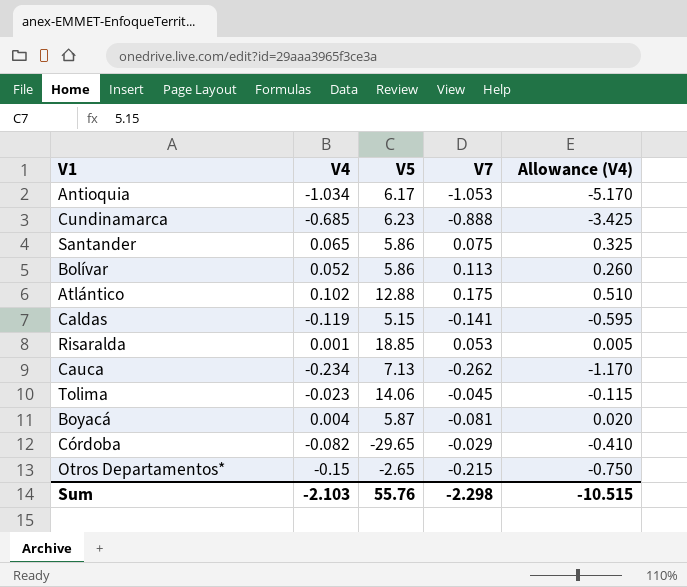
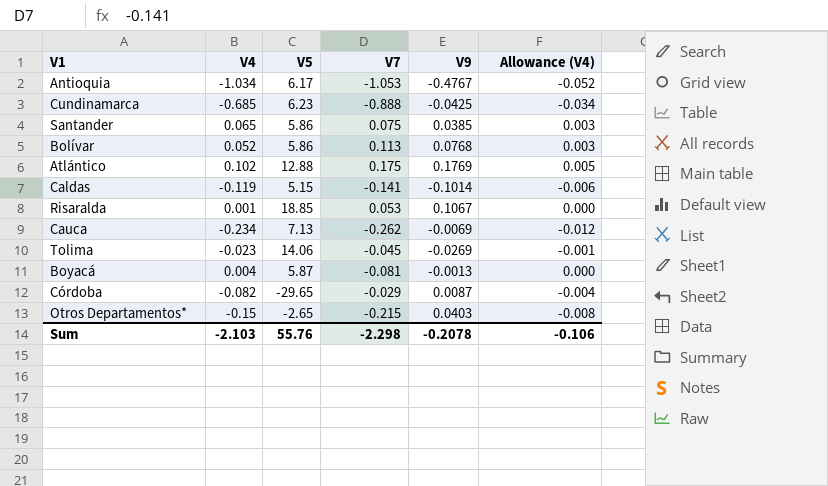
column V9 | position: none -> 5
column Allowance (V4) | formula: [V4] * 5 -> [V4] * 0.05
Sum | Allowance (V4): -10.515 -> -0.106

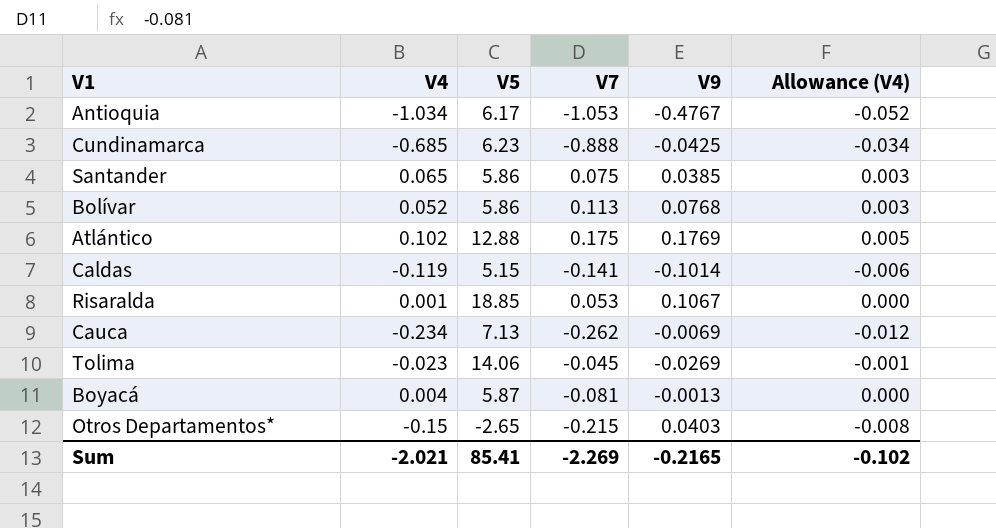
row Córdoba: -0.082 | -29.65 | -0.029 | 0.0087 | -0.004 -> none
Sum | V4: -2.103 -> -2.021
Sum | V5: 55.76 -> 85.41
Sum | V7: -2.298 -> -2.269
Sum | V9: -0.2078 -> -0.2165
Sum | Allowance (V4): -0.106 -> -0.102

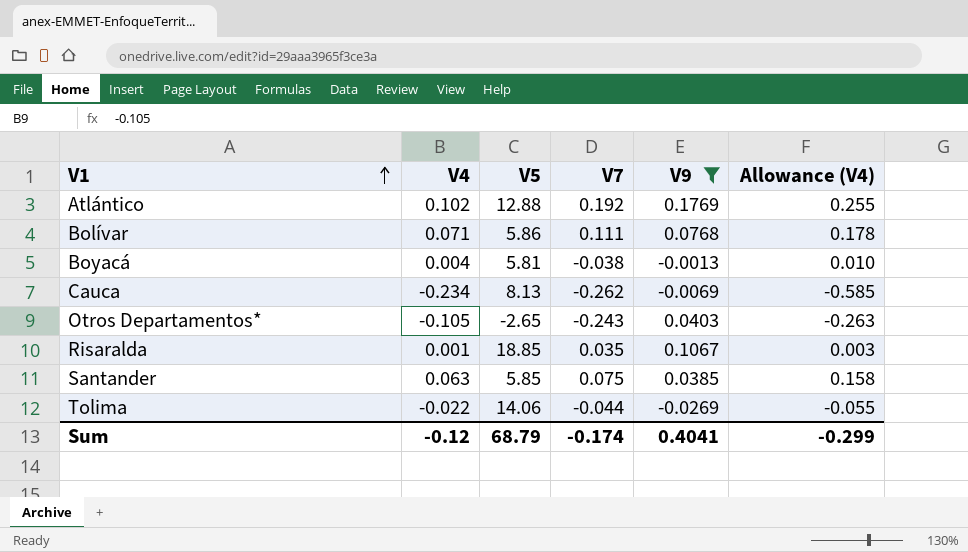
filter: none -> V9 >= -0.0269
row order: none -> V1 ascending
column Allowance (V4) | formula: [V4] * 0.05 -> [V4] * 2.5
Atlántico | V7: 0.175 -> 0.192
Bolívar | V4: 0.052 -> 0.071
Bolívar | V7: 0.113 -> 0.111
Boyacá | V5: 5.87 -> 5.81
Boyacá | V7: -0.081 -> -0.038
Cauca | V5: 7.13 -> 8.13
Otros Departamentos* | V4: -0.15 -> -0.105
Otros Departamentos* | V7: -0.215 -> -0.243
Risaralda | V7: 0.053 -> 0.035
Santander | V4: 0.065 -> 0.063
Santander | V5: 5.86 -> 5.85
Tolima | V4: -0.023 -> -0.022
Tolima | V7: -0.045 -> -0.044
Sum | V4: -2.021 -> -0.12
Sum | V5: 85.41 -> 68.79
Sum | V7: -2.269 -> -0.174
Sum | V9: -0.2165 -> 0.4041
Sum | Allowance (V4): -0.102 -> -0.299

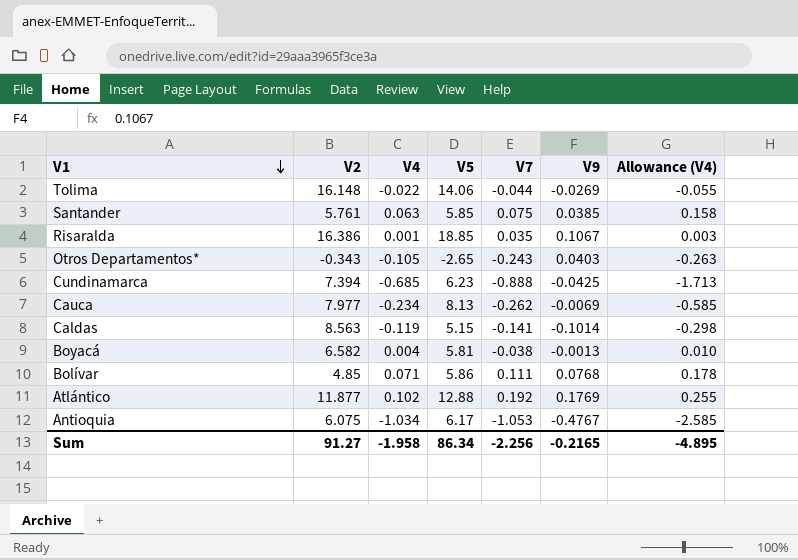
filter: V9 >= -0.0269 -> none
row order: V1 ascending -> V1 descending
column V2 | position: none -> 2
Sum | V4: -0.12 -> -1.958
Sum | V5: 68.79 -> 86.34
Sum | V7: -0.174 -> -2.256
Sum | V9: 0.4041 -> -0.2165
Sum | Allowance (V4): -0.299 -> -4.895

